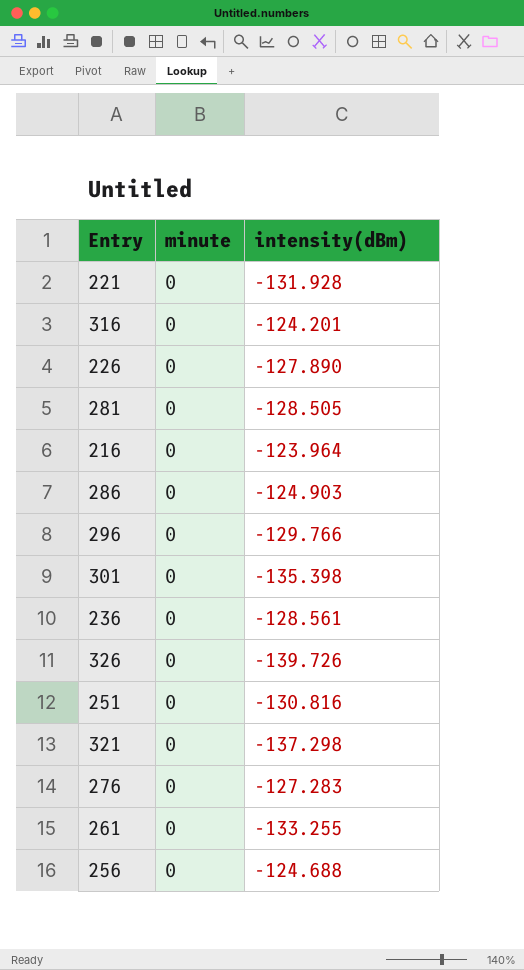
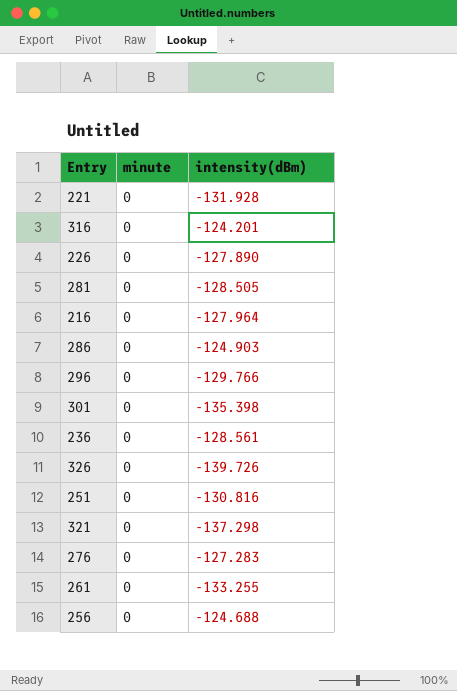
216 | intensity(dBm): -123.964 -> -127.964

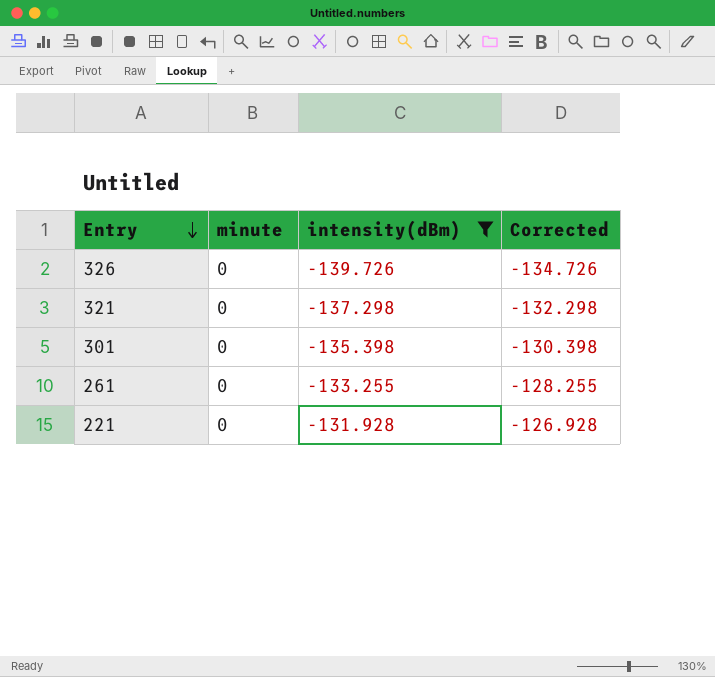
filter: none -> intensity(dBm) <= -131.928
row order: none -> Entry descending
column Corrected | formula: none -> [intensity(dBm)] + 5

